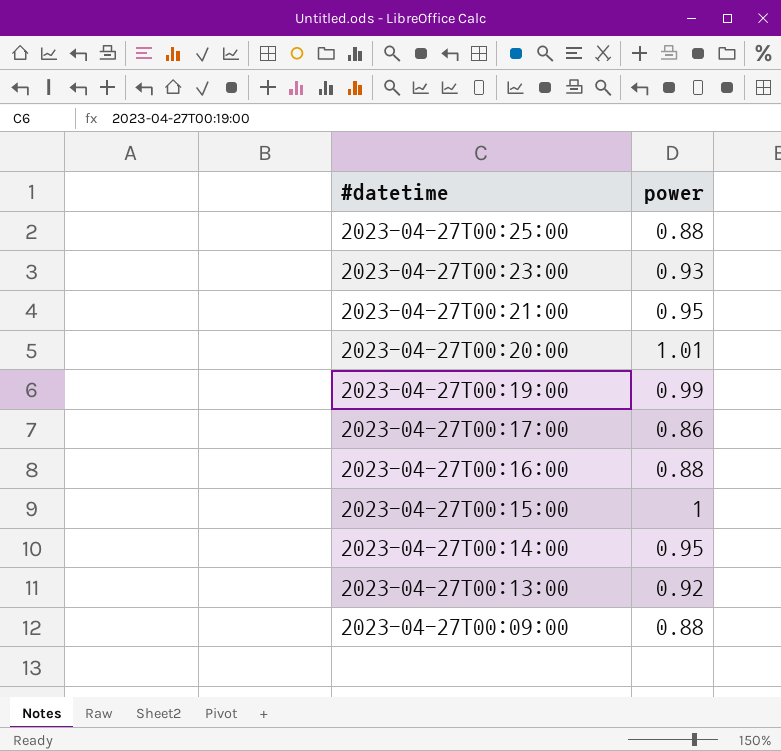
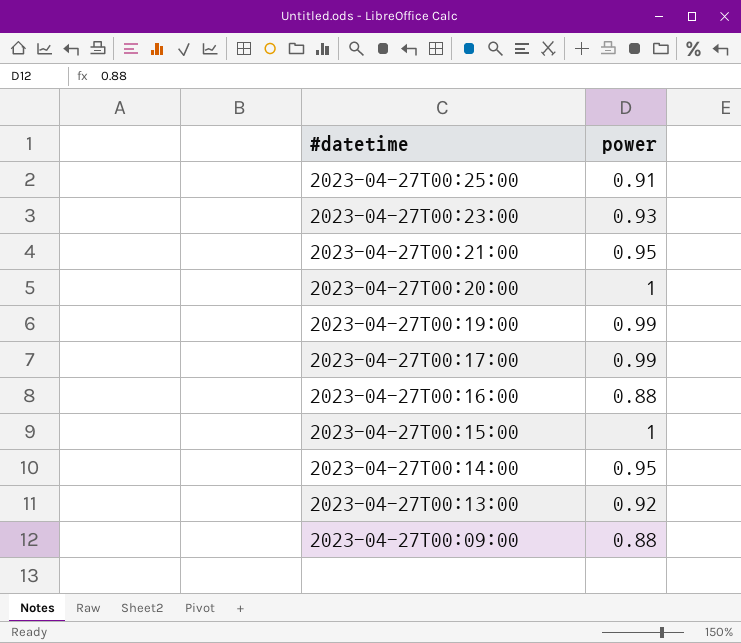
2023-04-27T00:25:00 | power: 0.88 -> 0.91
2023-04-27T00:20:00 | power: 1.01 -> 1
2023-04-27T00:17:00 | power: 0.86 -> 0.99

